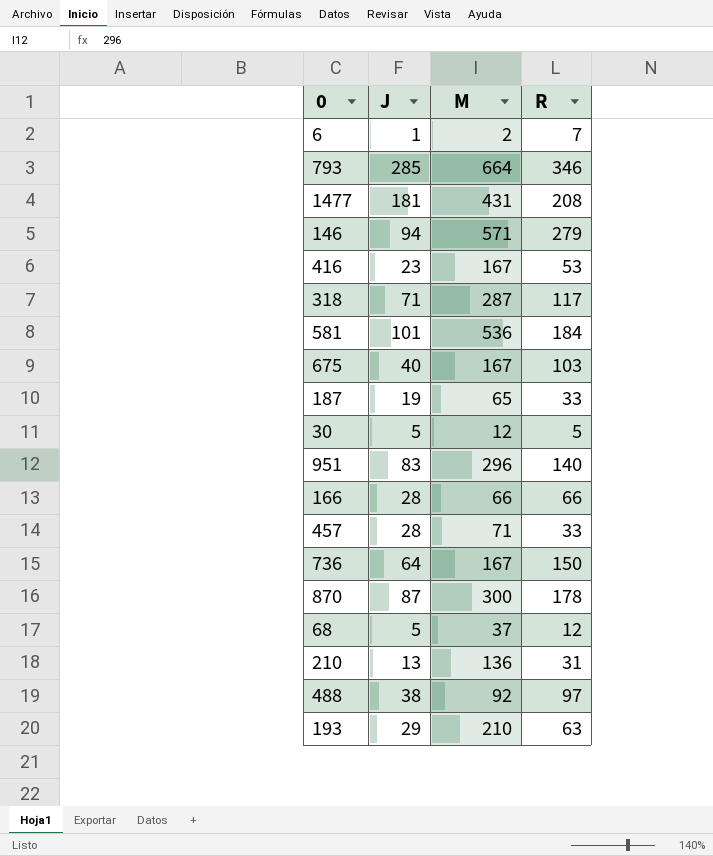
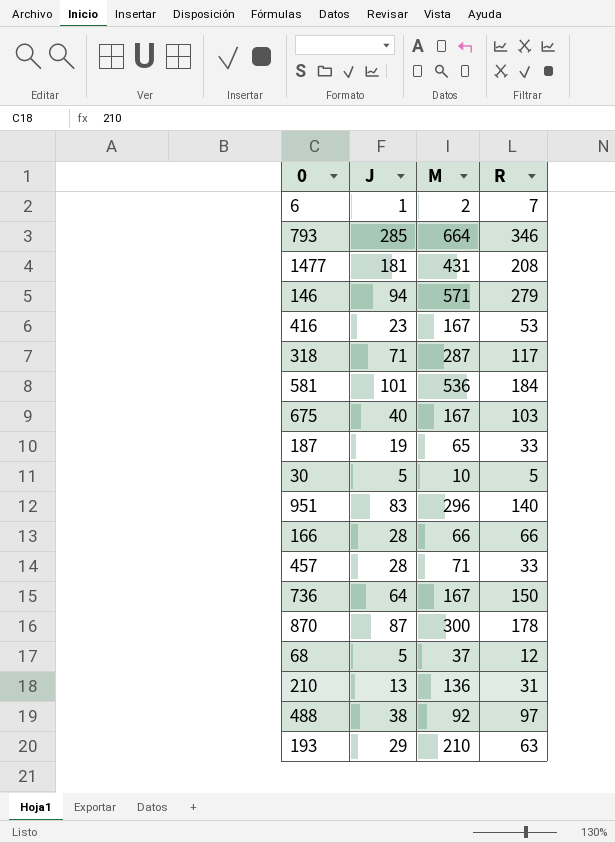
30 | M: 12 -> 10

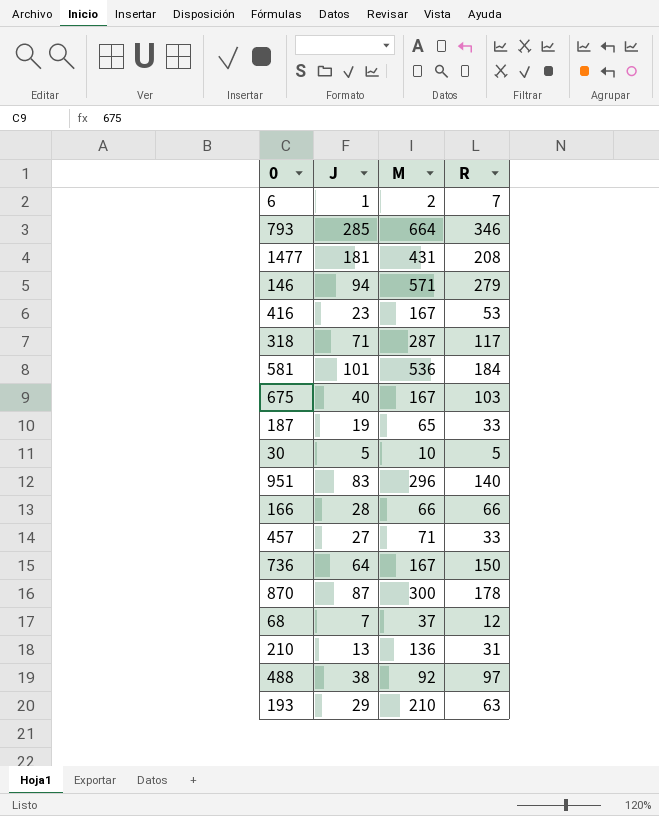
457 | J: 28 -> 27
68 | J: 5 -> 7

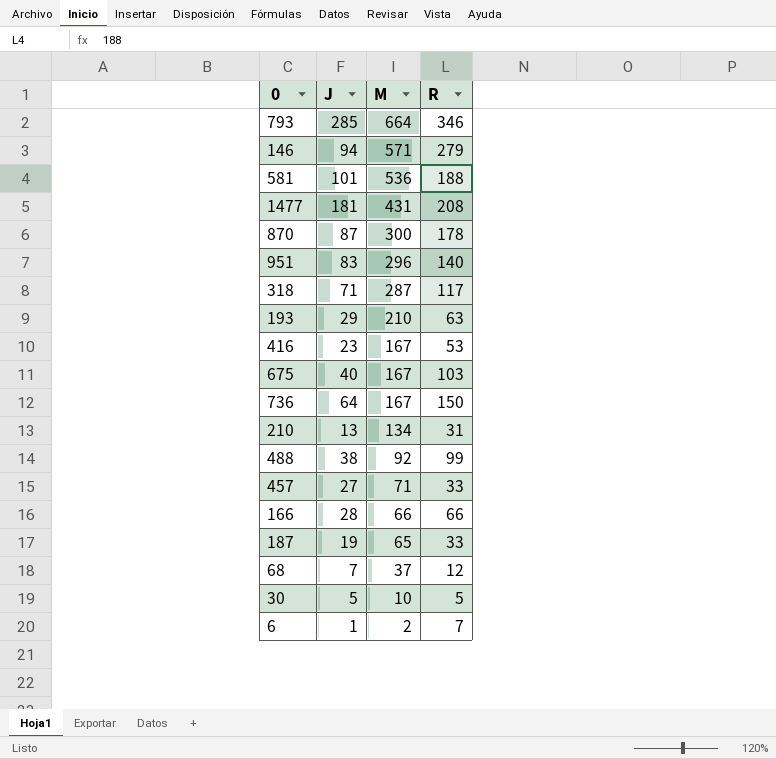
row order: none -> M descending
581 | R: 184 -> 188
210 | M: 136 -> 134
488 | R: 97 -> 99

